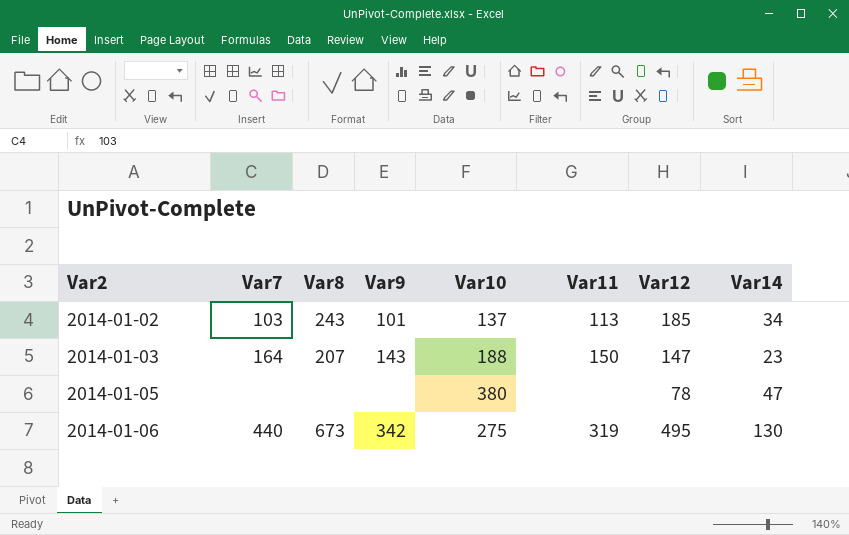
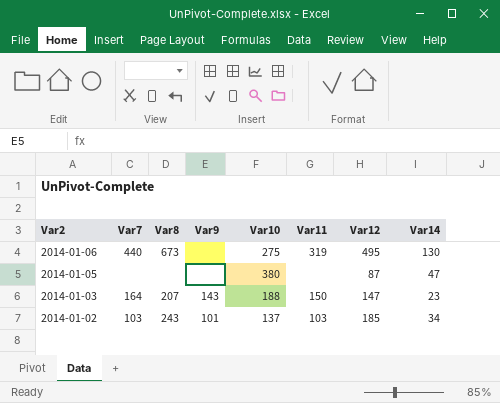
row order: Var2 ascending -> Var2 descending
2014-01-06 | Var9: 342 -> none
2014-01-05 | Var12: 78 -> 87
2014-01-02 | Var11: 113 -> 103

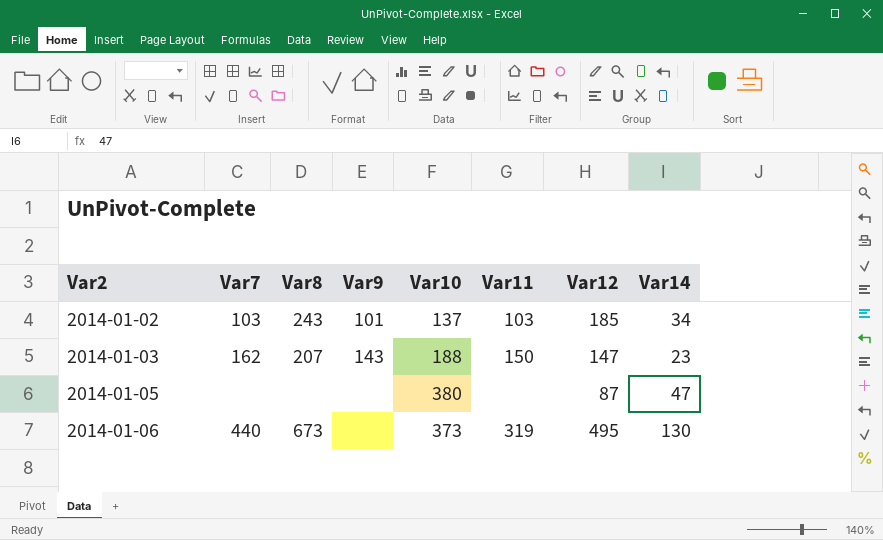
row order: Var2 descending -> Var2 ascending
2014-01-03 | Var7: 164 -> 162
2014-01-06 | Var10: 275 -> 373

